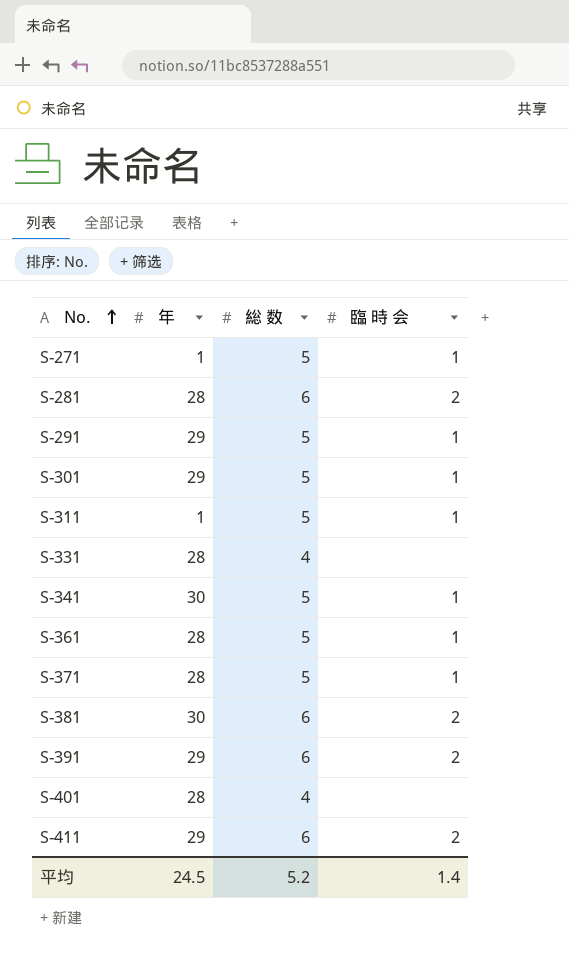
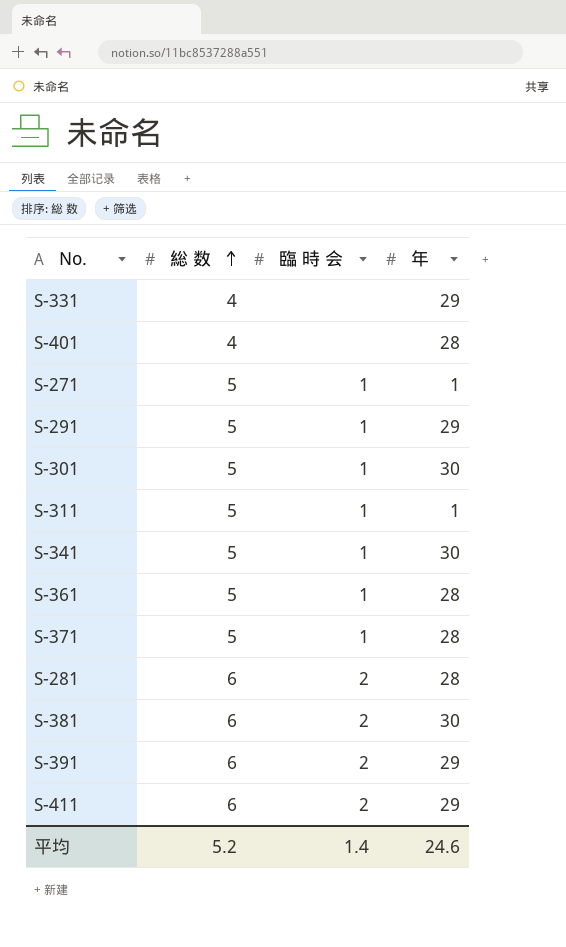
row order: No. ascending -> 総 数 ascending
column 年 | position: 2 -> 4
S-331 | 年: 28 -> 29
S-301 | 年: 29 -> 30
平均 | 年: 24.5 -> 24.6

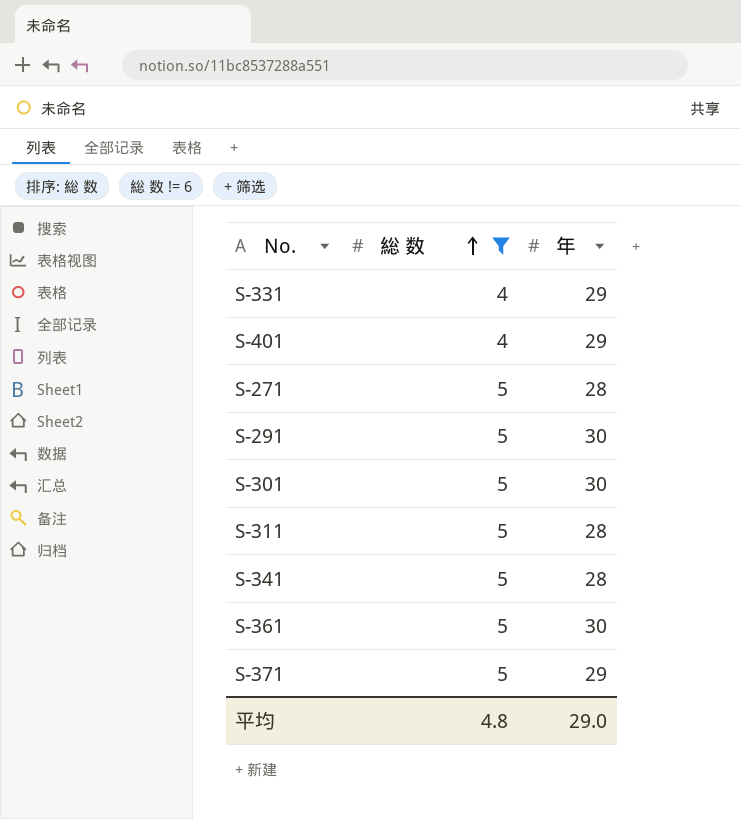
filter: none -> 総 数 != 6
column 臨 時 会 | position: 3 -> none
S-401 | 年: 28 -> 29
S-271 | 年: 1 -> 28
S-291 | 年: 29 -> 30
S-311 | 年: 1 -> 28
S-341 | 年: 30 -> 28
S-361 | 年: 28 -> 30
S-371 | 年: 28 -> 29
平均 | 総 数: 5.2 -> 4.8
平均 | 年: 24.6 -> 29.0

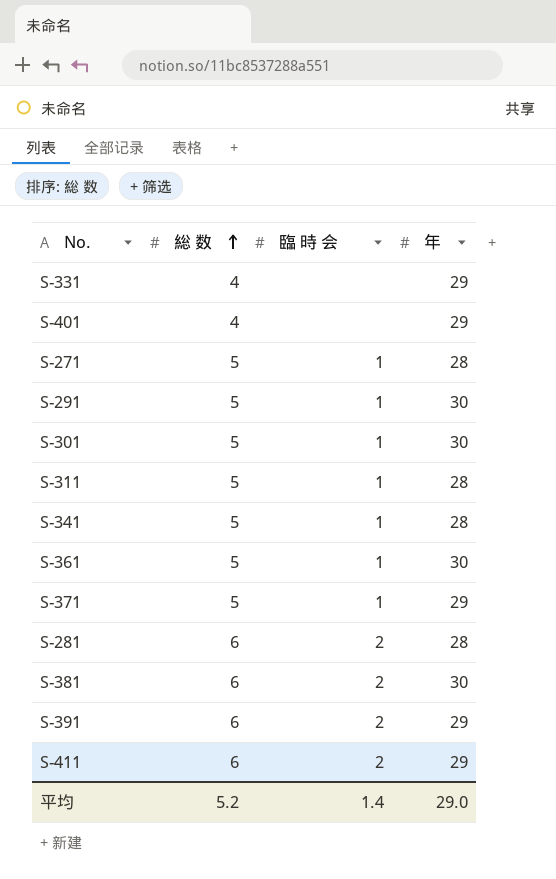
filter: 総 数 != 6 -> none
column 臨 時 会 | position: none -> 3
平均 | 総 数: 4.8 -> 5.2

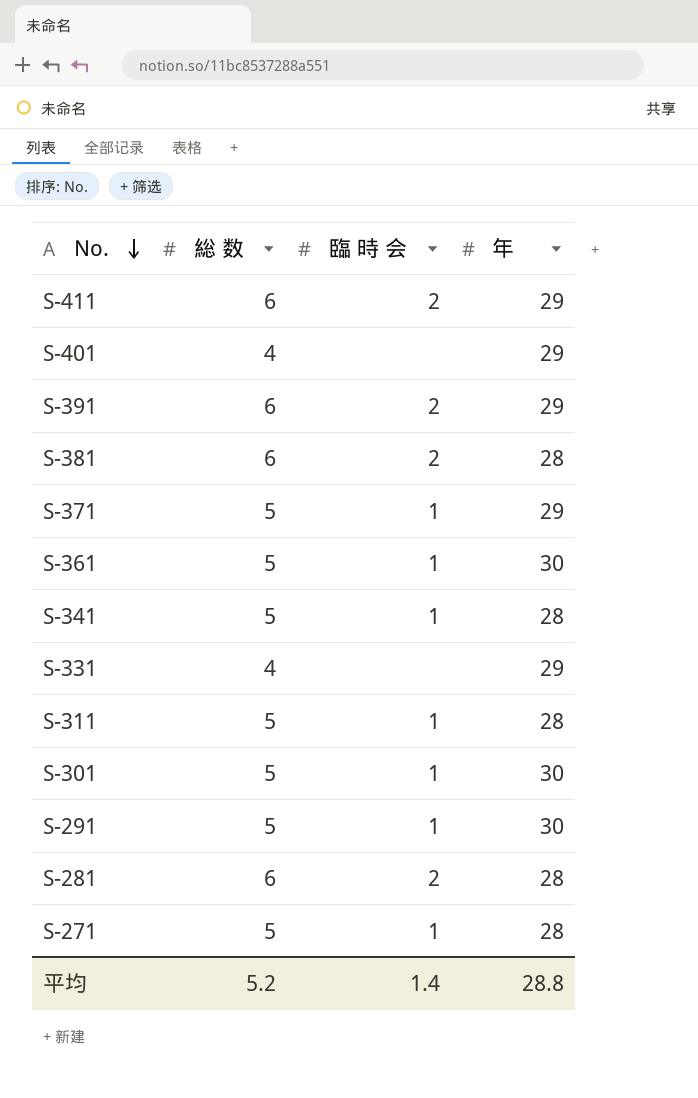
row order: 総 数 ascending -> No. descending
S-381 | 年: 30 -> 28
平均 | 年: 29.0 -> 28.8

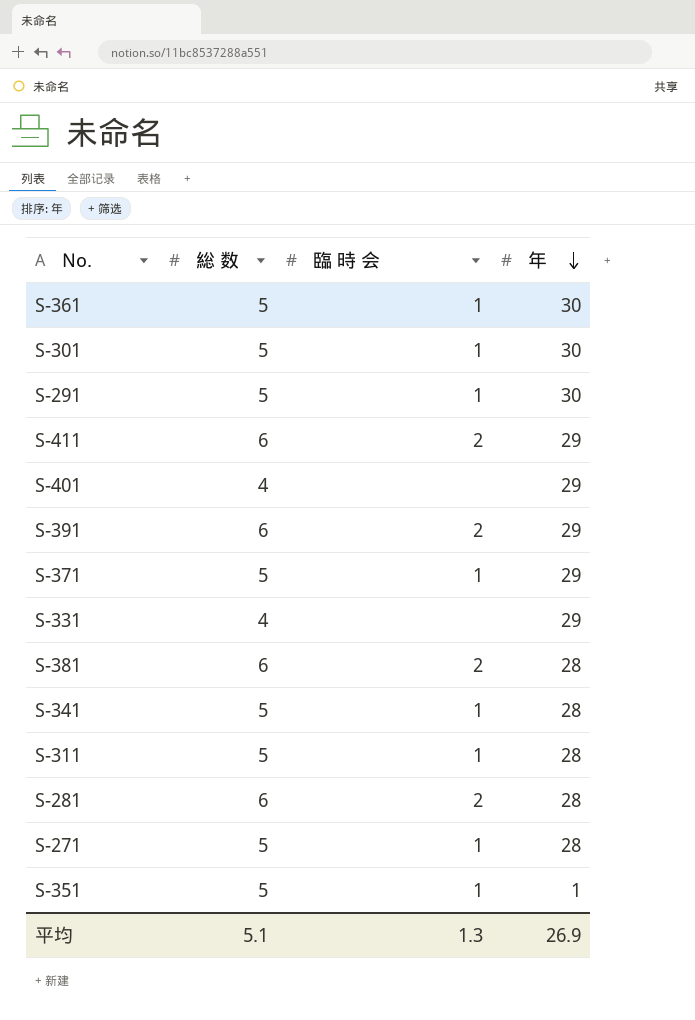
row order: No. descending -> 年 descending
row S-351: none -> 5 | 1 | 1
平均 | 総 数: 5.2 -> 5.1
平均 | 臨 時 会: 1.4 -> 1.3
平均 | 年: 28.8 -> 26.9

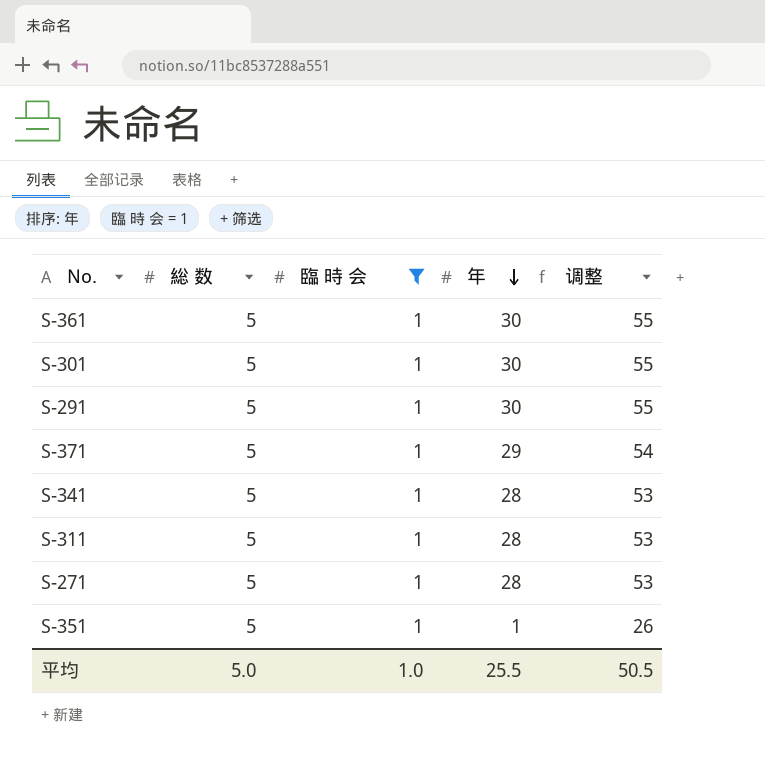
filter: none -> 臨 時 会 = 1
column 调整 | formula: none -> [年] + 25
平均 | 総 数: 5.1 -> 5.0
平均 | 臨 時 会: 1.3 -> 1.0
平均 | 年: 26.9 -> 25.5

